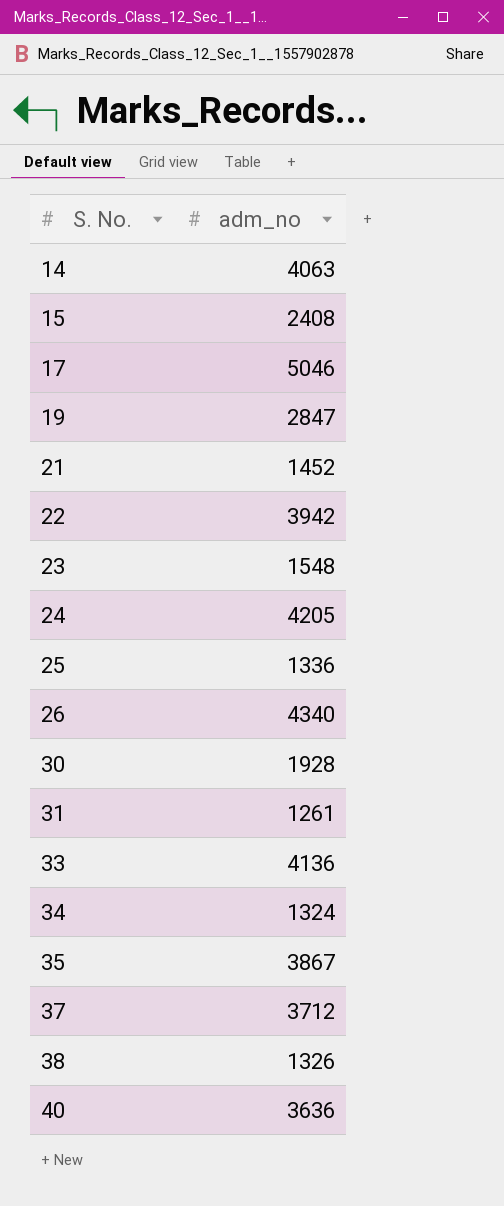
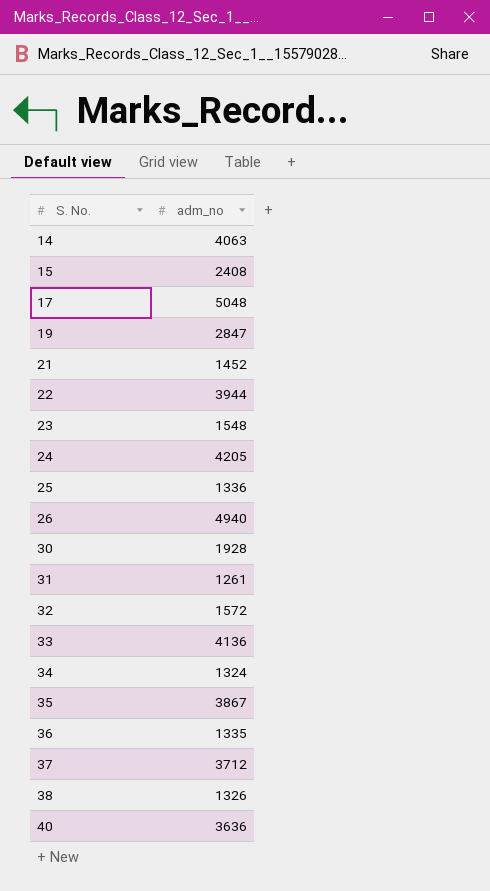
17 | adm_no: 5046 -> 5048
22 | adm_no: 3942 -> 3944
26 | adm_no: 4340 -> 4940
row 32: none -> 1572
row 36: none -> 1335

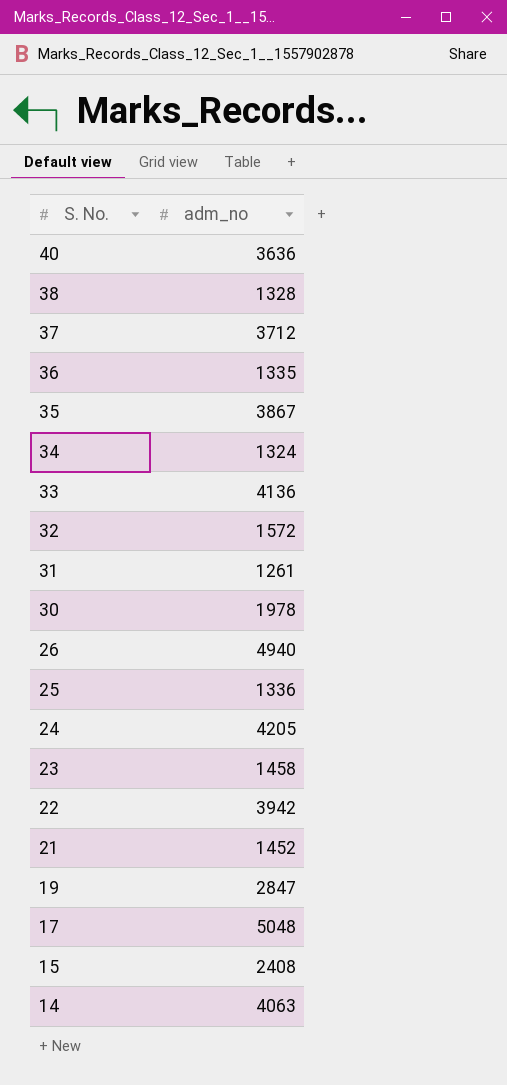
row order: S. No. ascending -> S. No. descending
38 | adm_no: 1326 -> 1328
30 | adm_no: 1928 -> 1978
23 | adm_no: 1548 -> 1458
22 | adm_no: 3944 -> 3942

